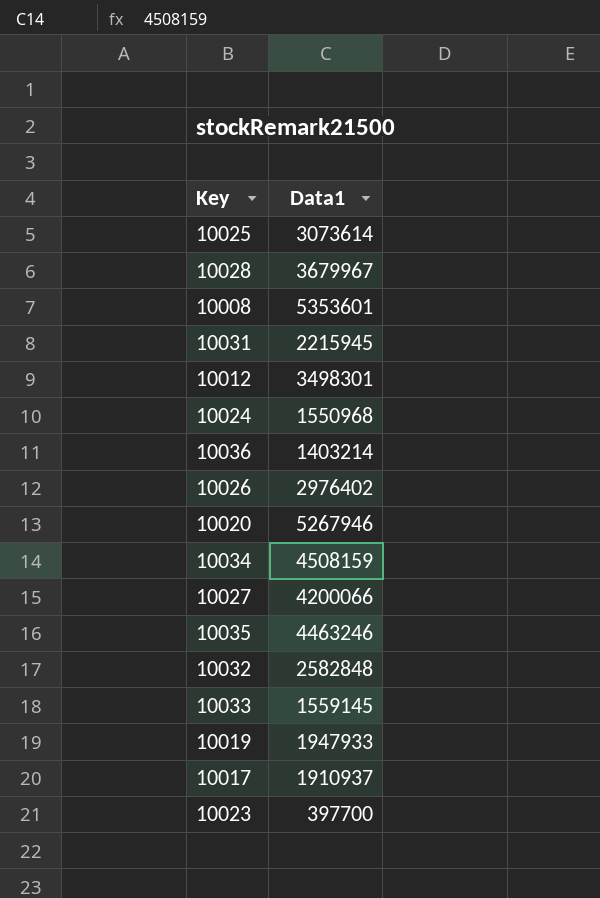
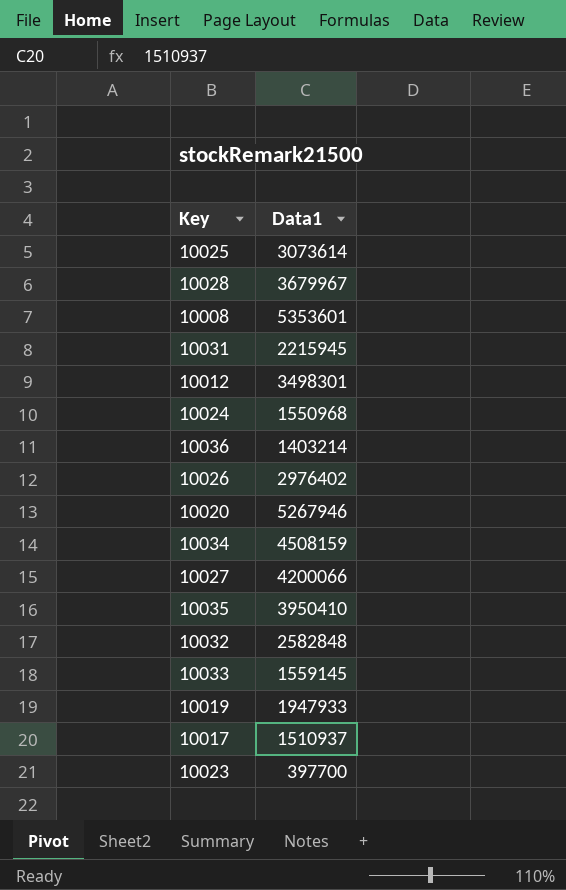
10035 | Data1: 4463246 -> 3950410
10017 | Data1: 1910937 -> 1510937

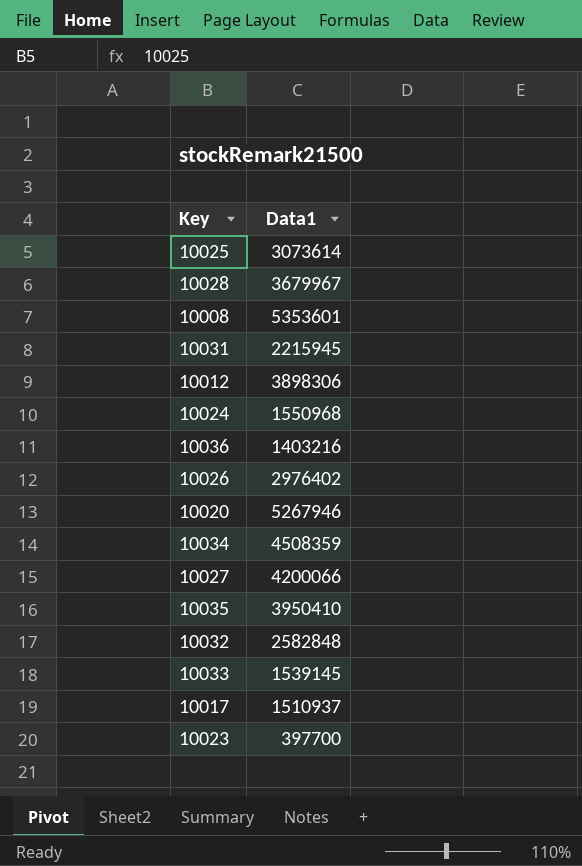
row 10019: 1947933 -> none
10012 | Data1: 3498301 -> 3898306
10036 | Data1: 1403214 -> 1403216
10034 | Data1: 4508159 -> 4508359
10033 | Data1: 1559145 -> 1539145

